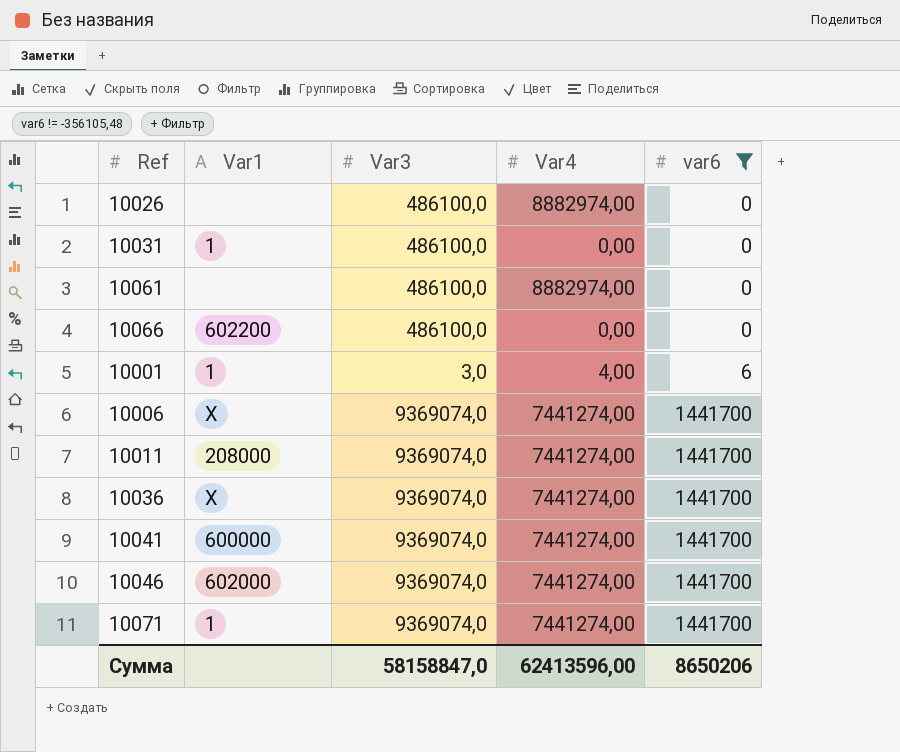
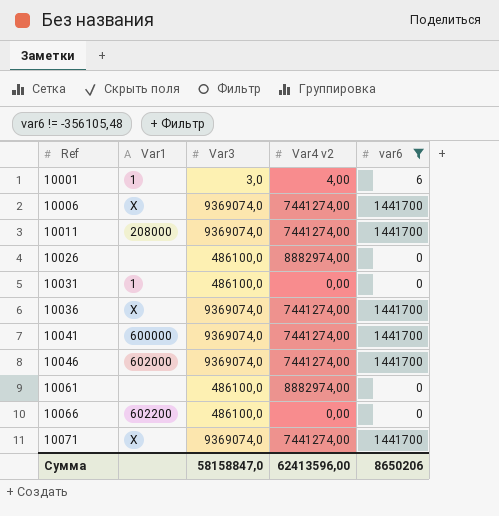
row order: var6 ascending -> Ref ascending
column name: Var4 -> Var4 v2
10071 | Var1: 1 -> X

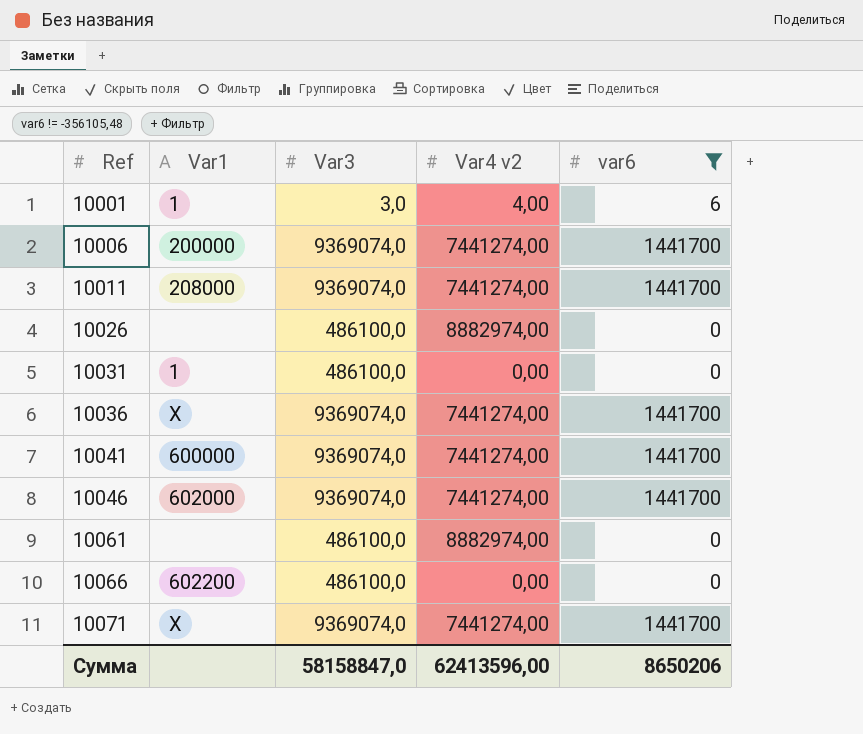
10006 | Var1: X -> 200000

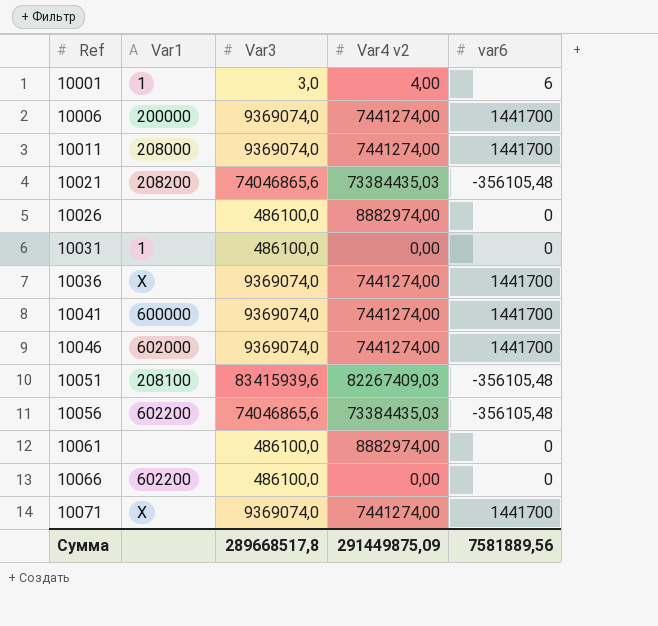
filter: var6 != -356105,48 -> none
Сумма | Var3: 58158847,0 -> 289668517,8
Сумма | Var4 v2: 62413596,00 -> 291449875,09
Сумма | var6: 8650206 -> 7581889,56

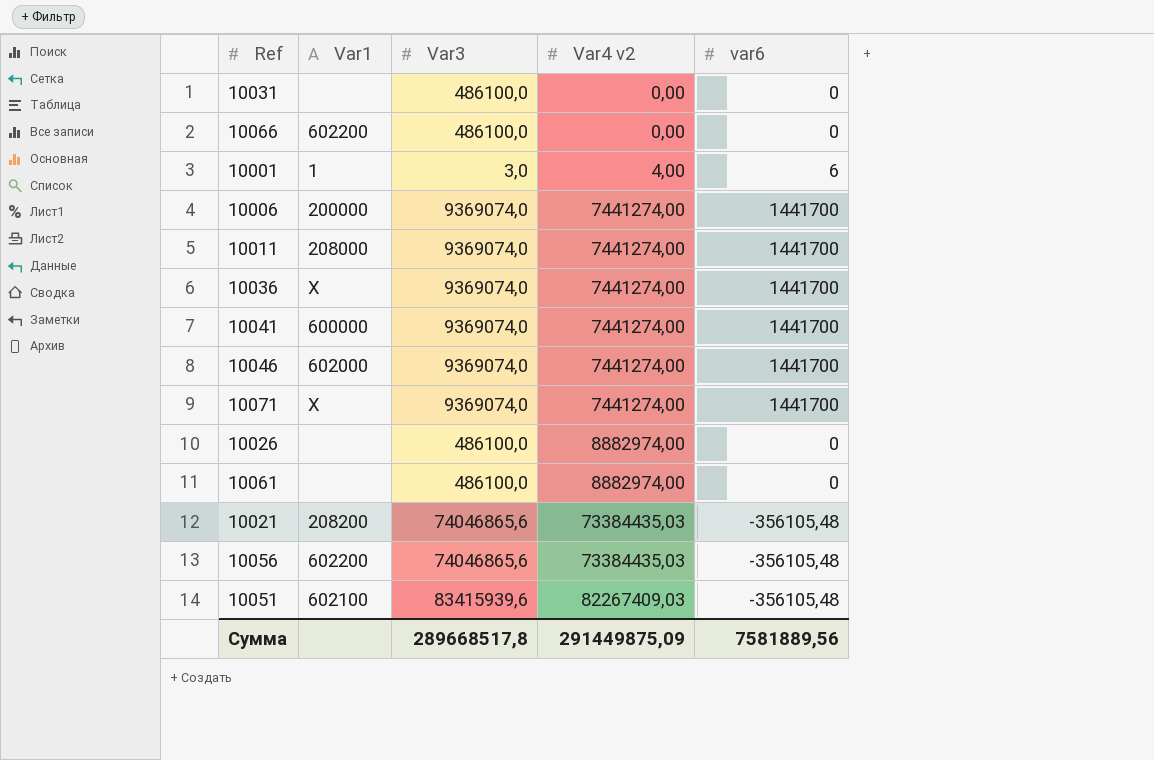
row order: Ref ascending -> Var4 v2 ascending
10031 | Var1: 1 -> none
10051 | Var1: 208100 -> 602100

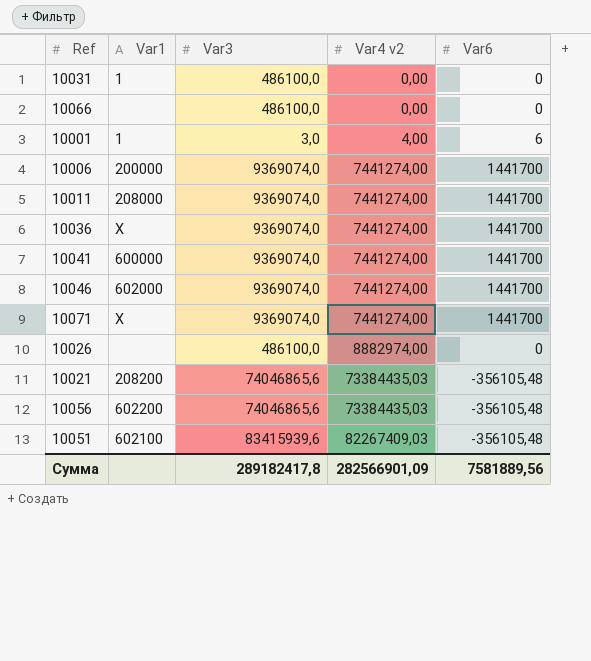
column name: var6 -> Var6
row 10061: none | 486100,0 | 8882974,00 | 0 -> none
10031 | Var1: none -> 1
10066 | Var1: 602200 -> none
Сумма | Var3: 289668517,8 -> 289182417,8
Сумма | Var4 v2: 291449875,09 -> 282566901,09

